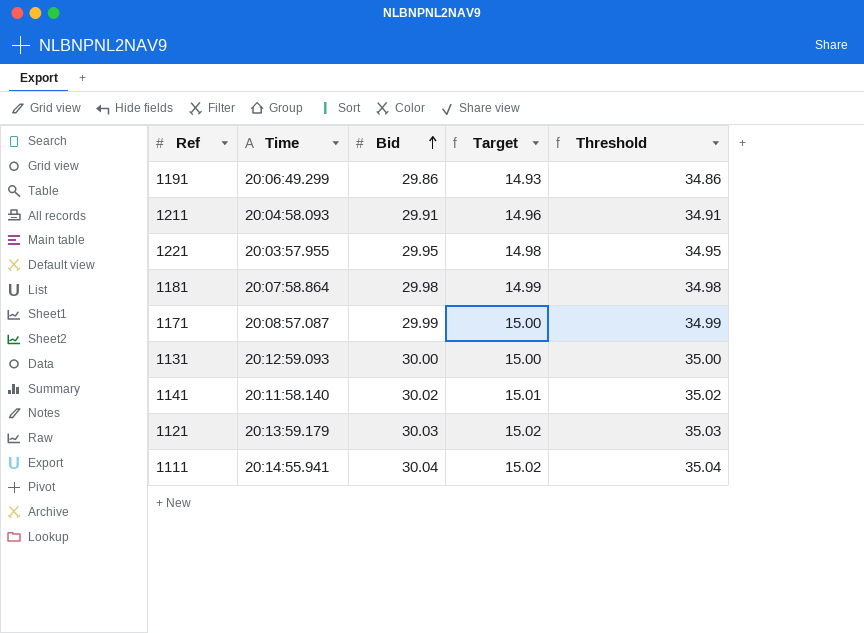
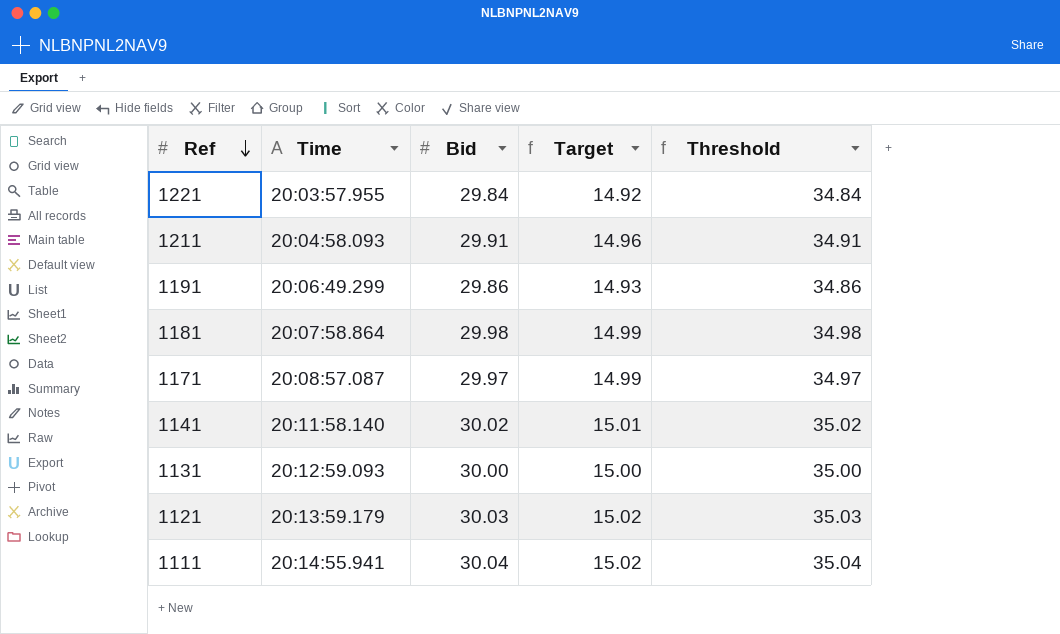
row order: Bid ascending -> Ref descending
1221 | Bid: 29.95 -> 29.84
1221 | Target: 14.98 -> 14.92
1221 | Threshold: 34.95 -> 34.84
1171 | Bid: 29.99 -> 29.97
1171 | Target: 15.00 -> 14.99
1171 | Threshold: 34.99 -> 34.97

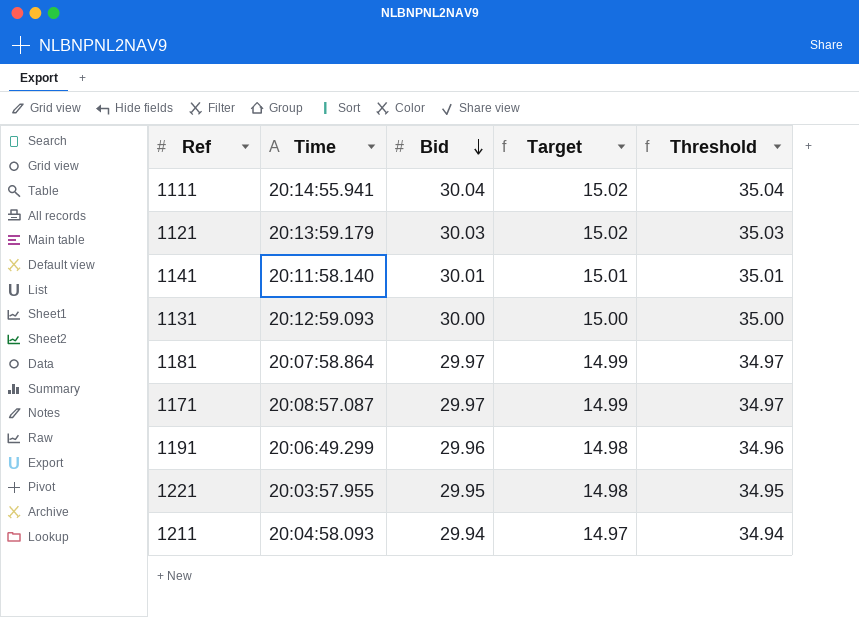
row order: Ref descending -> Bid descending
1141 | Bid: 30.02 -> 30.01
1141 | Threshold: 35.02 -> 35.01
1181 | Bid: 29.98 -> 29.97
1181 | Threshold: 34.98 -> 34.97
1191 | Bid: 29.86 -> 29.96
1191 | Target: 14.93 -> 14.98
1191 | Threshold: 34.86 -> 34.96
1221 | Bid: 29.84 -> 29.95
1221 | Target: 14.92 -> 14.98
1221 | Threshold: 34.84 -> 34.95
1211 | Bid: 29.91 -> 29.94
1211 | Target: 14.96 -> 14.97
1211 | Threshold: 34.91 -> 34.94

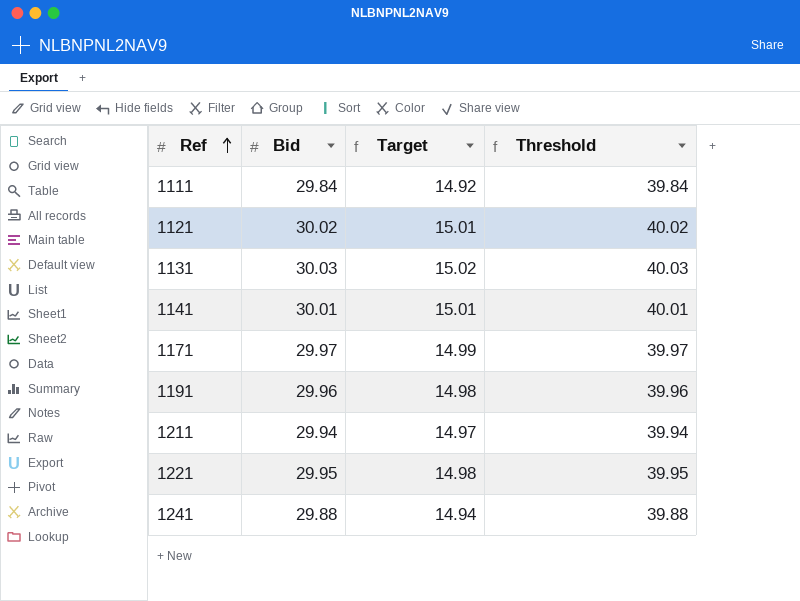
row order: Bid descending -> Ref ascending
column Time | position: 2 -> none
column Threshold | formula: [Bid] + 5 -> [Bid] + 10
row 1181: 20:07:58.864 | 29.97 | 14.99 | 34.97 -> none
1111 | Bid: 30.04 -> 29.84
1111 | Target: 15.02 -> 14.92
1121 | Bid: 30.03 -> 30.02
1121 | Target: 15.02 -> 15.01
1131 | Bid: 30.00 -> 30.03
1131 | Target: 15.00 -> 15.02
row 1241: none -> 29.88 | 14.94 | 39.88

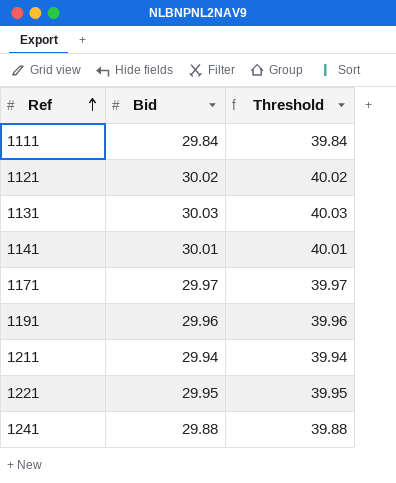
column Target | formula: [Bid] * 0.5 -> none

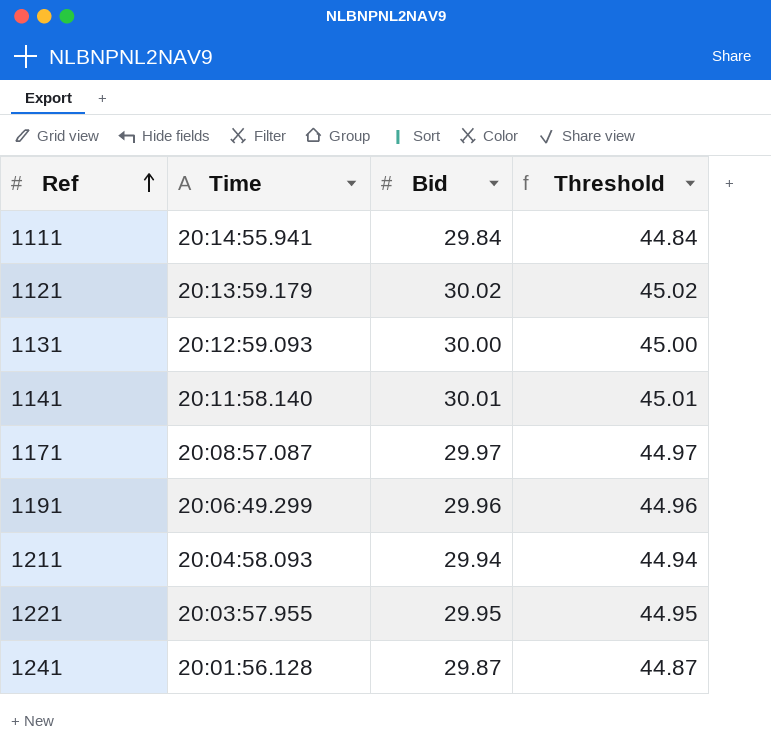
column Time | position: none -> 2
column Threshold | formula: [Bid] + 10 -> [Bid] + 15
1131 | Bid: 30.03 -> 30.00
1241 | Bid: 29.88 -> 29.87

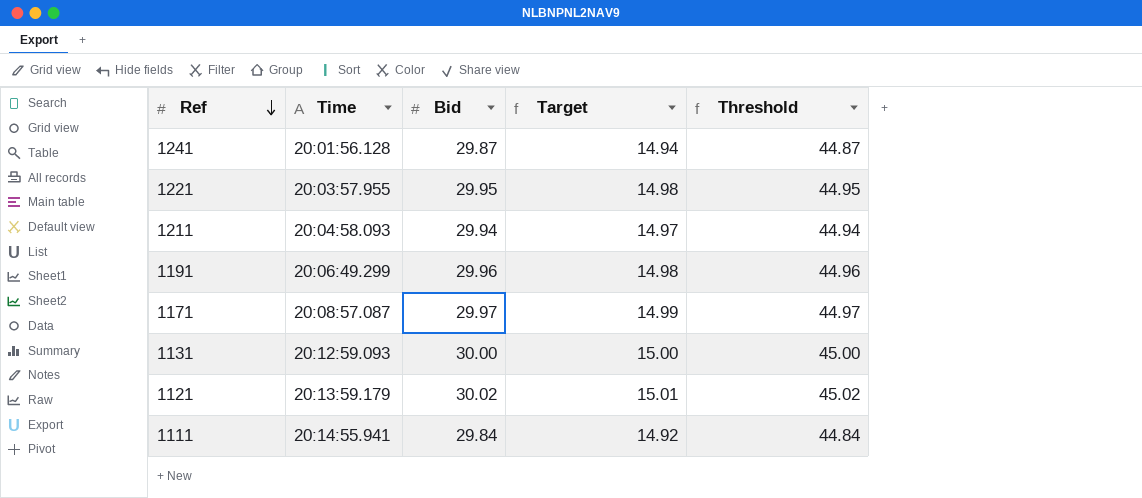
row order: Ref ascending -> Ref descending
column Target | formula: none -> [Bid] * 0.5
row 1141: 20:11:58.140 | 30.01 | 45.01 -> none

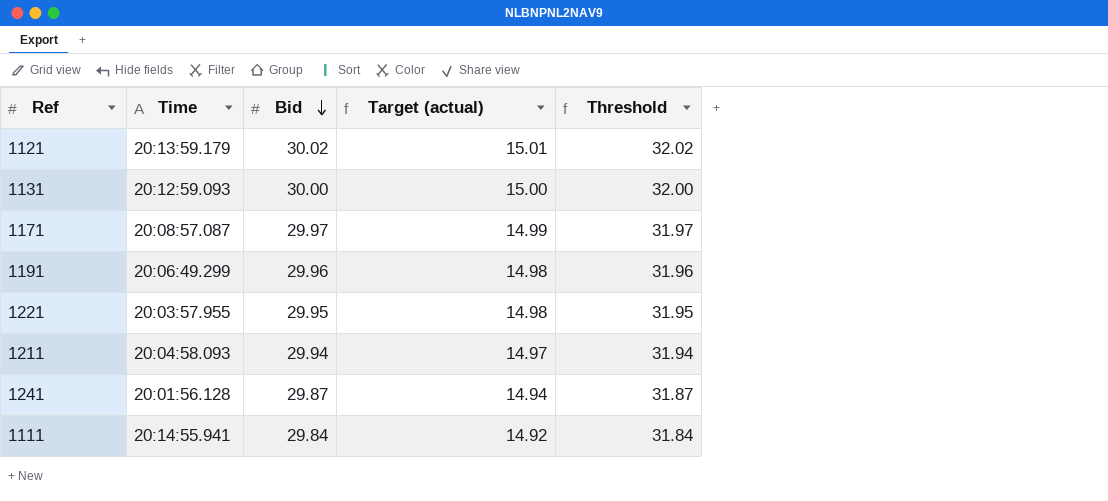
row order: Ref descending -> Bid descending
column name: Target -> Target (actual)
column Threshold | formula: [Bid] + 15 -> [Bid] + 2

